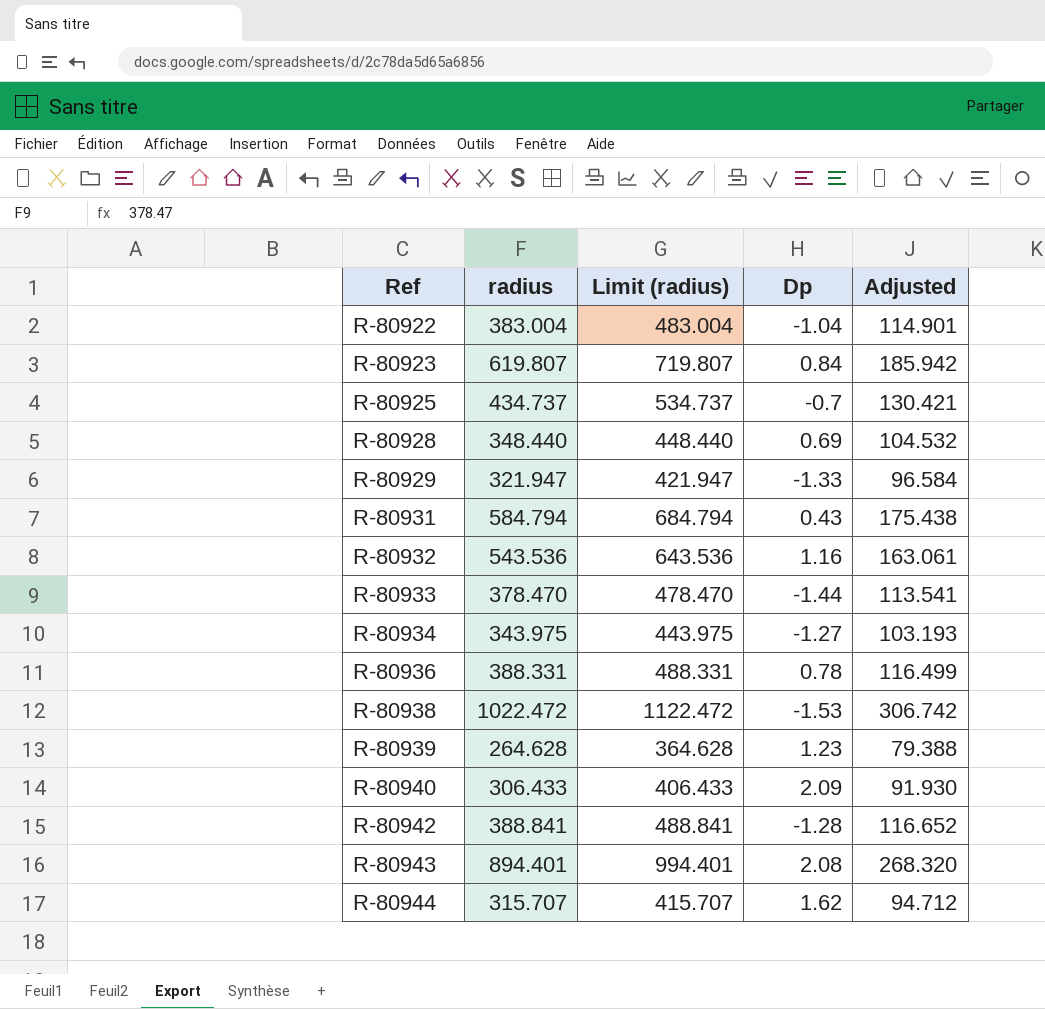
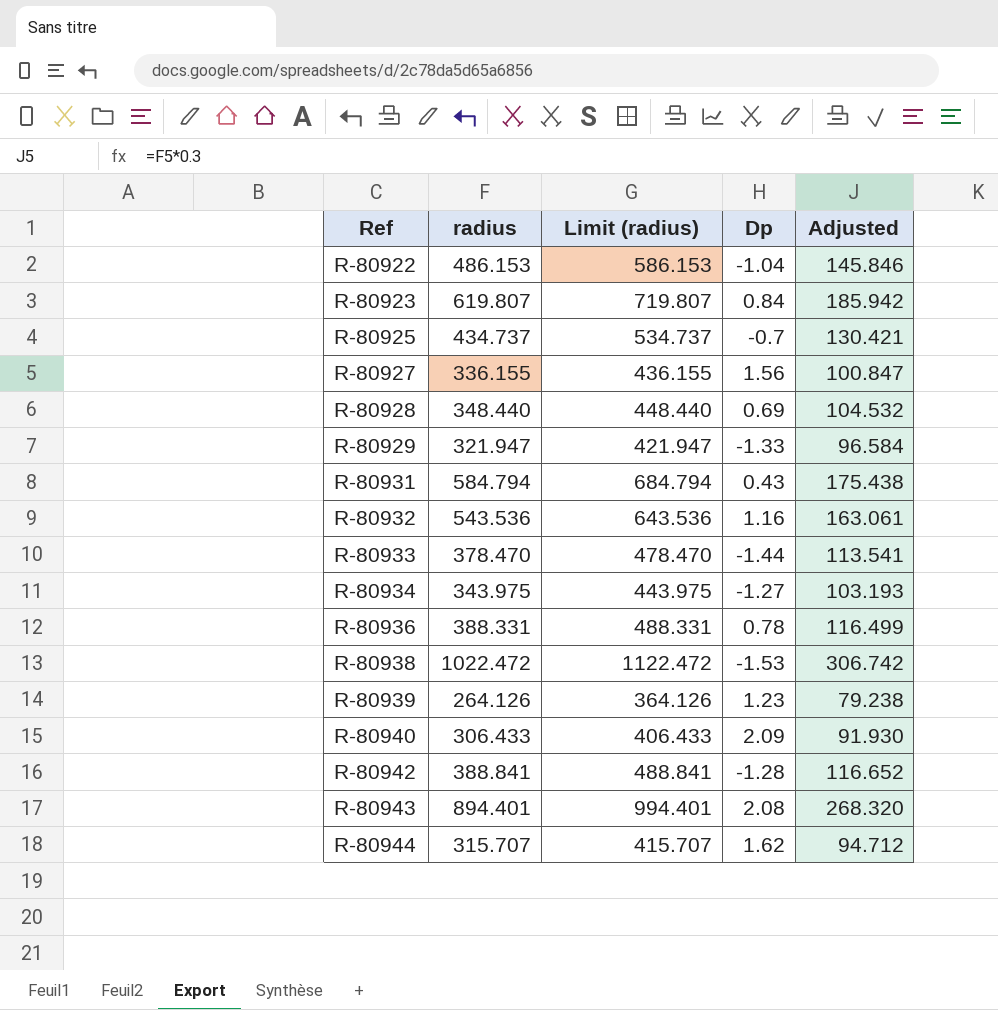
R-80922 | radius: 383.004 -> 486.153
R-80922 | Limit (radius): 483.004 -> 586.153
R-80922 | Adjusted: 114.901 -> 145.846
row R-80927: none -> 336.155 | 436.155 | 1.56 | 100.847
R-80939 | radius: 264.628 -> 264.126
R-80939 | Limit (radius): 364.628 -> 364.126
R-80939 | Adjusted: 79.388 -> 79.238

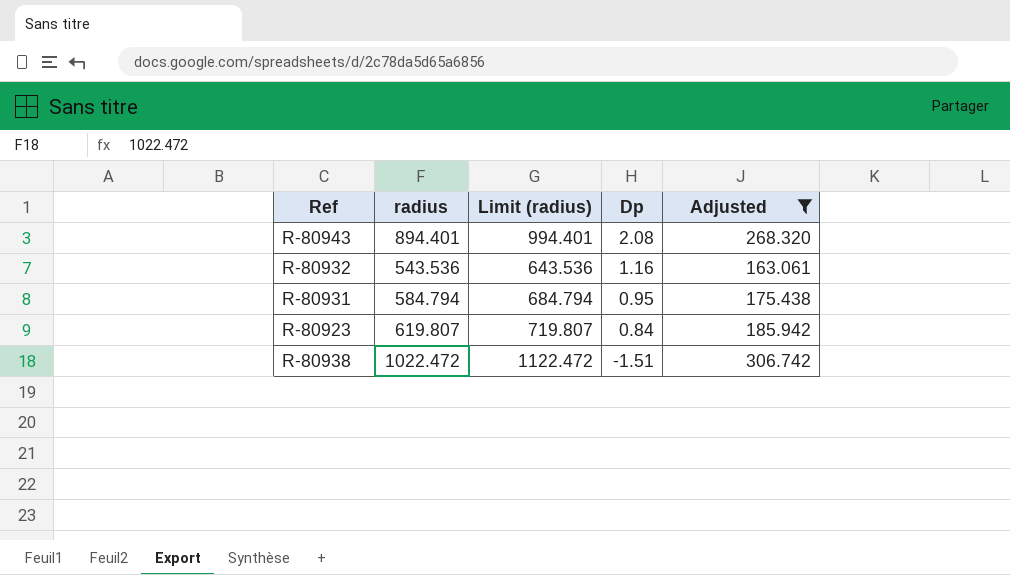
filter: none -> Adjusted >= 163.061
row order: Ref ascending -> Dp descending
R-80931 | Dp: 0.43 -> 0.95
R-80938 | Dp: -1.53 -> -1.51

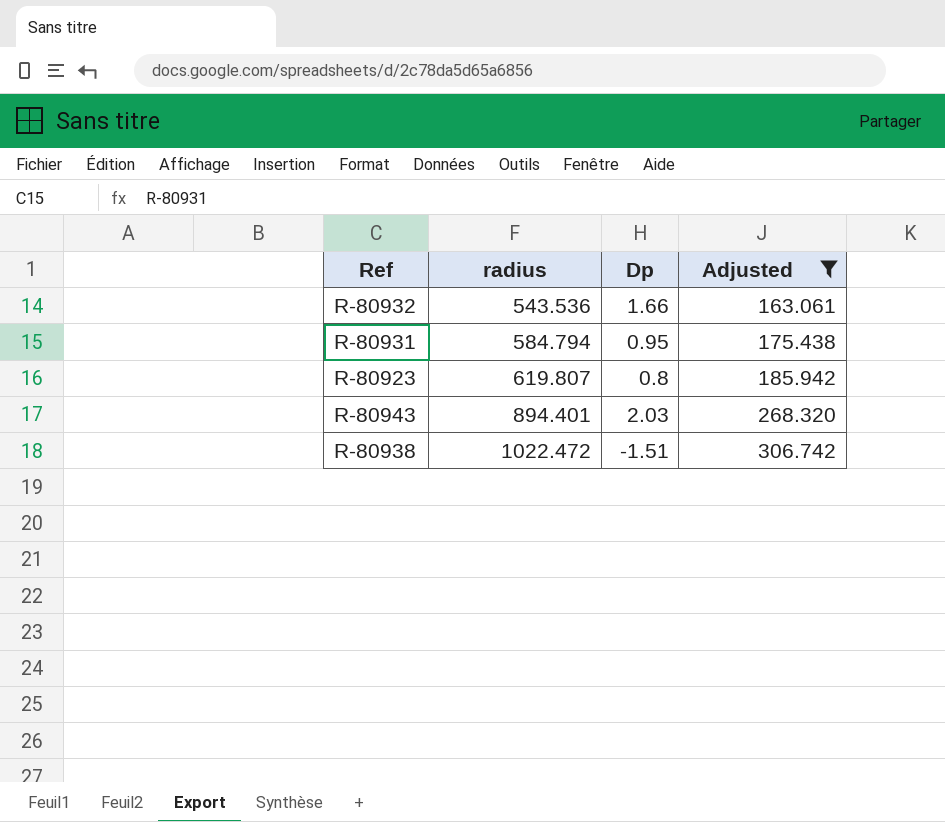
row order: Dp descending -> radius ascending
column Limit (radius) | formula: [radius] + 100 -> none
R-80932 | Dp: 1.16 -> 1.66
R-80923 | Dp: 0.84 -> 0.8
R-80943 | Dp: 2.08 -> 2.03

